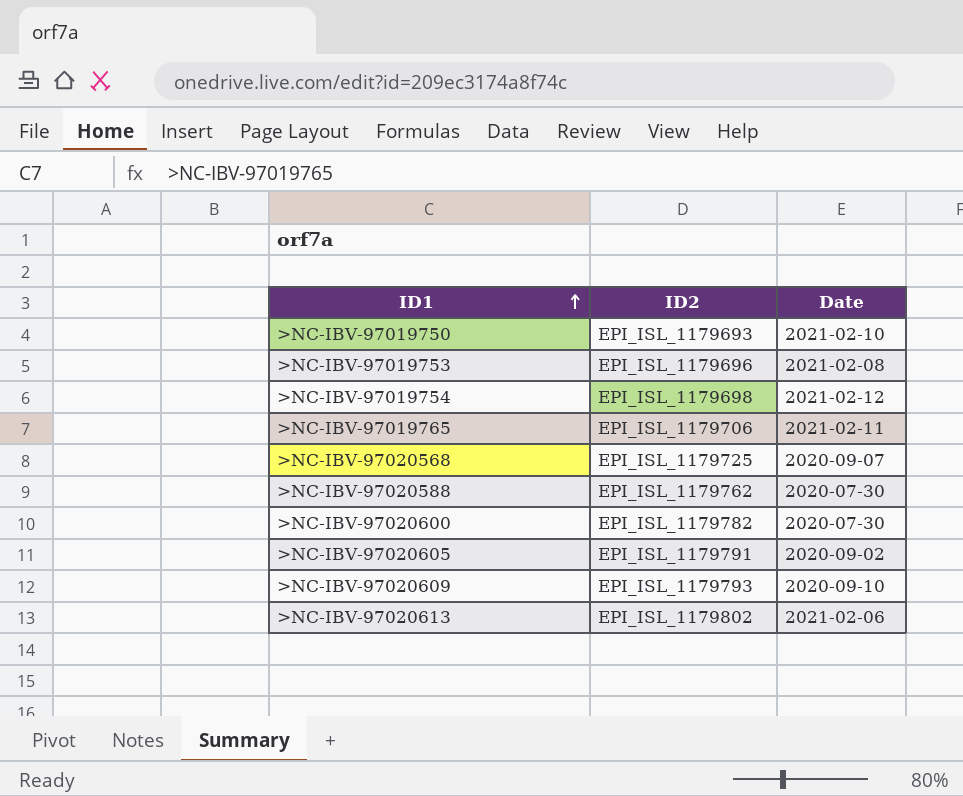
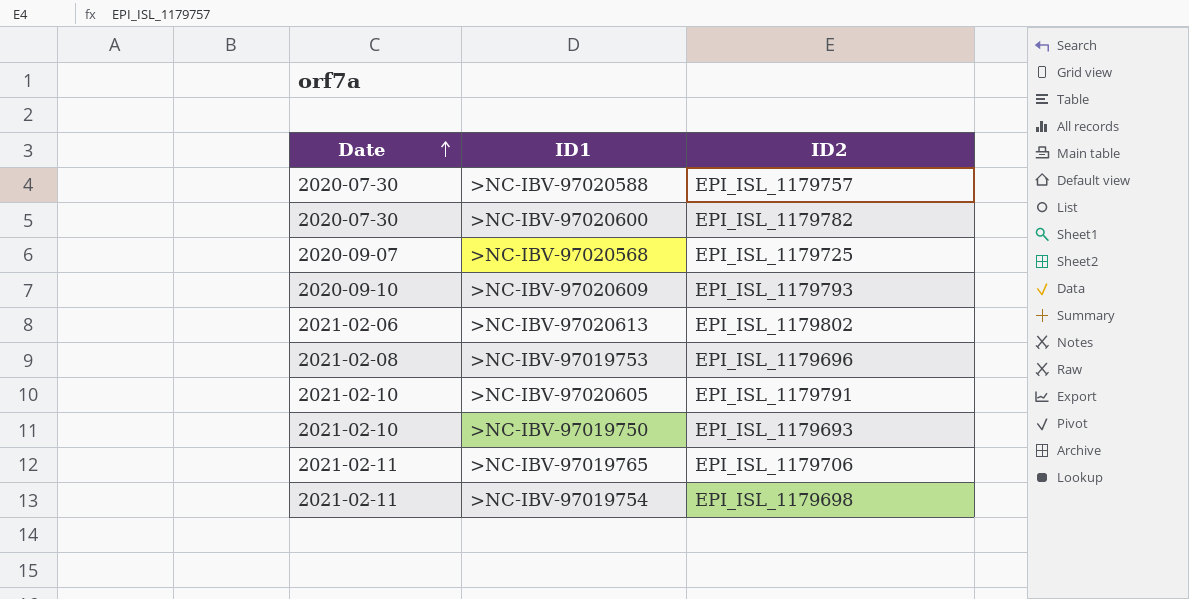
row order: ID1 ascending -> Date ascending
column Date | position: 3 -> 1
>NC-IBV-97020588 | ID2: EPI_ISL_1179762 -> EPI_ISL_1179757
>NC-IBV-97020605 | Date: 2020-09-02 -> 2021-02-10
>NC-IBV-97019754 | Date: 2021-02-12 -> 2021-02-11

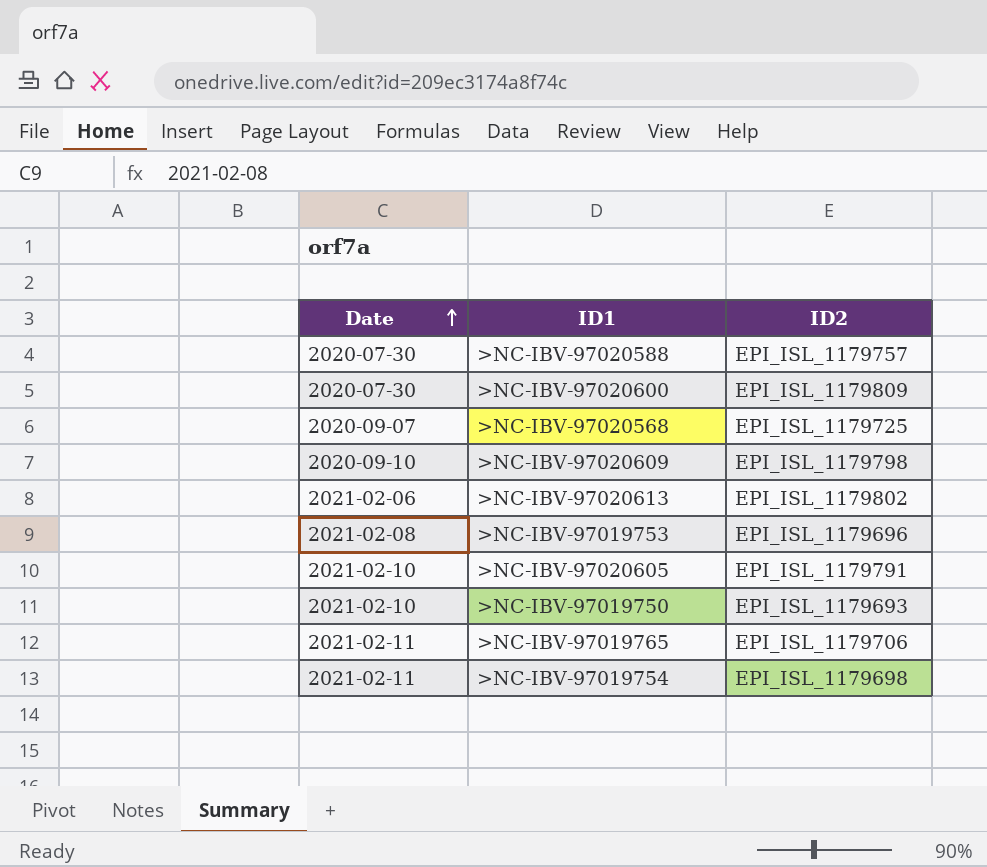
>NC-IBV-97020600 | ID2: EPI_ISL_1179782 -> EPI_ISL_1179809
>NC-IBV-97020609 | ID2: EPI_ISL_1179793 -> EPI_ISL_1179798

